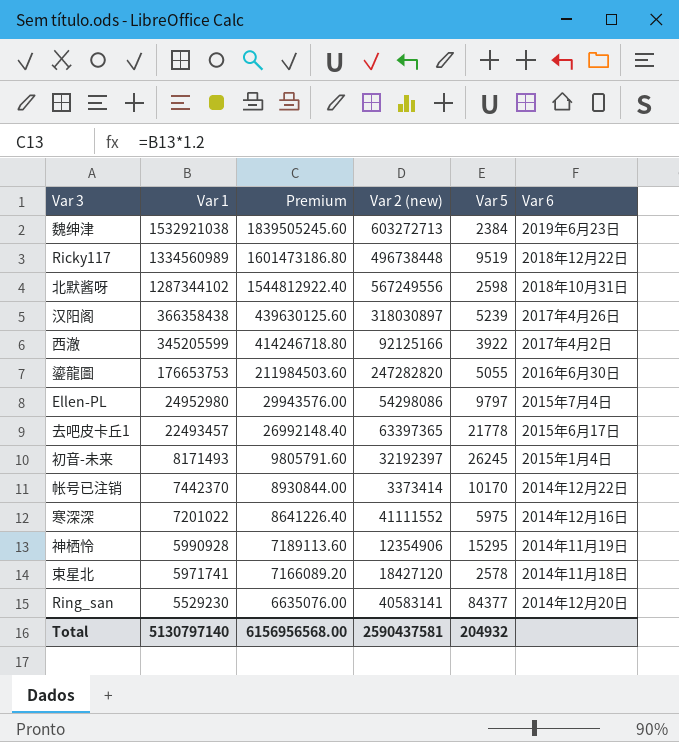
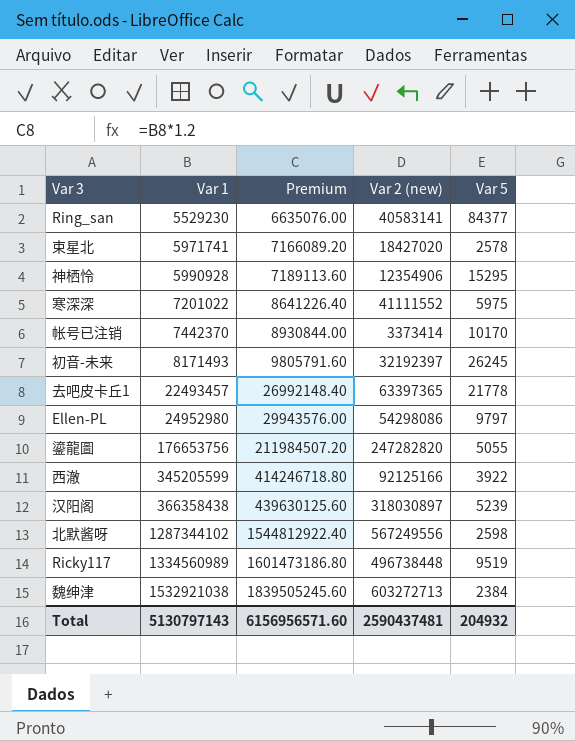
row order: Var 1 descending -> Var 1 ascending
column Var 6 | position: 6 -> none
束星北 | Var 2 (new): 18427120 -> 18427020
鎏龍圖 | Var 1: 176653753 -> 176653756
鎏龍圖 | Premium: 211984503.60 -> 211984507.20
Total | Var 1: 5130797140 -> 5130797143
Total | Premium: 6156956568.00 -> 6156956571.60
Total | Var 2 (new): 2590437581 -> 2590437481

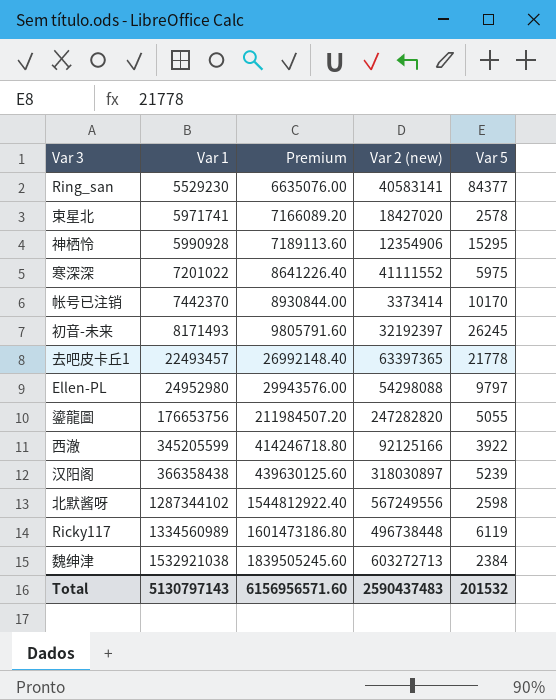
Ellen-PL | Var 2 (new): 54298086 -> 54298088
Ricky117 | Var 5: 9519 -> 6119
Total | Var 2 (new): 2590437481 -> 2590437483
Total | Var 5: 204932 -> 201532

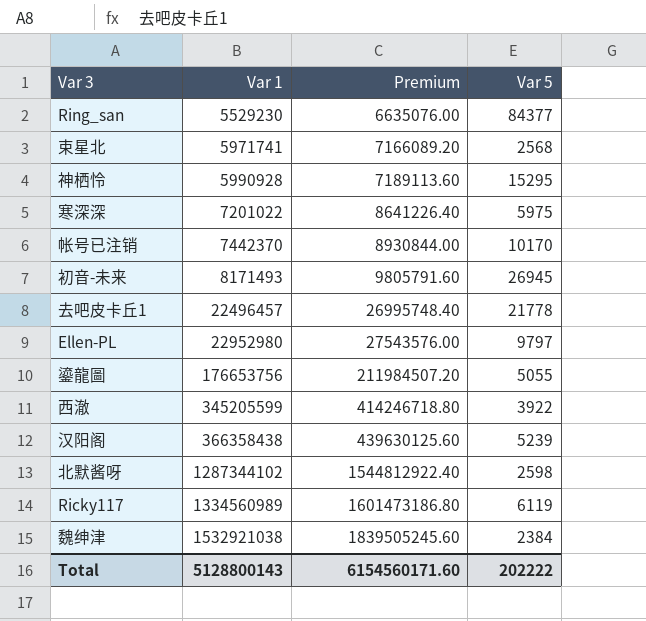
column Var 2 (new) | position: 4 -> none
束星北 | Var 5: 2578 -> 2568
初音-未来 | Var 5: 26245 -> 26945
去吧皮卡丘1 | Var 1: 22493457 -> 22496457
去吧皮卡丘1 | Premium: 26992148.40 -> 26995748.40
Ellen-PL | Var 1: 24952980 -> 22952980
Ellen-PL | Premium: 29943576.00 -> 27543576.00
Total | Var 1: 5130797143 -> 5128800143
Total | Premium: 6156956571.60 -> 6154560171.60
Total | Var 5: 201532 -> 202222

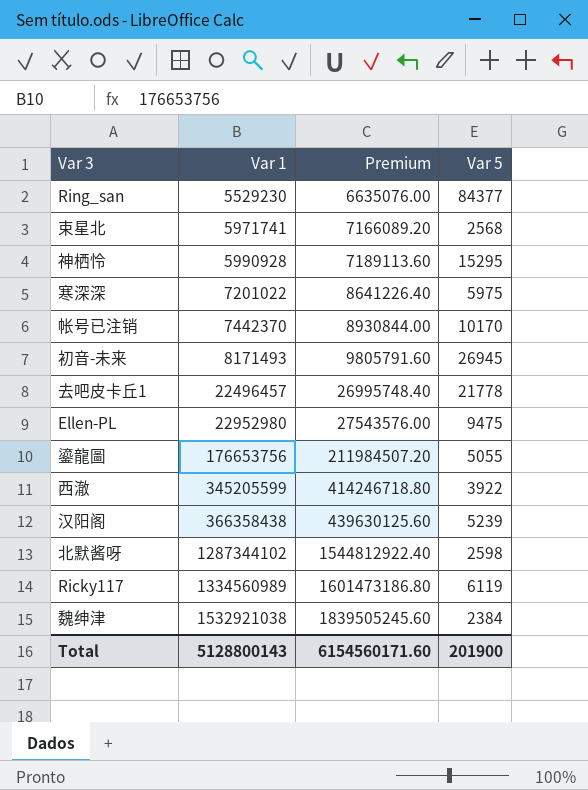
Ellen-PL | Var 5: 9797 -> 9475
Total | Var 5: 202222 -> 201900

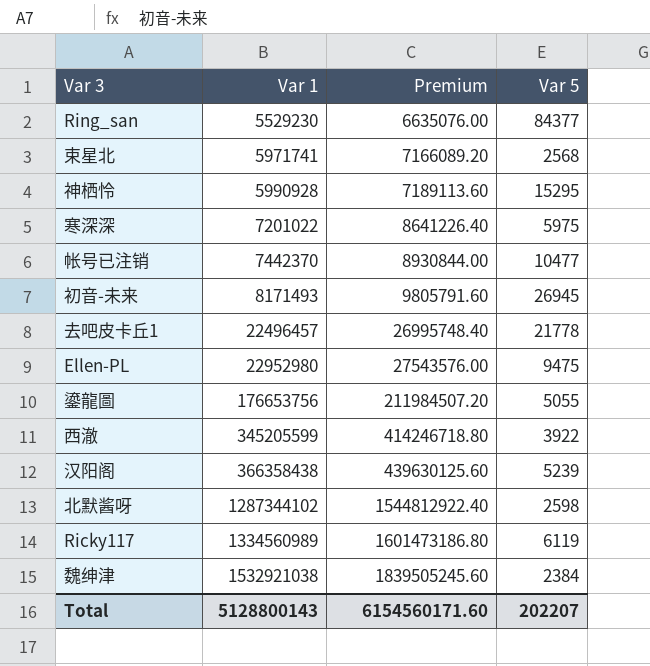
帐号已注销 | Var 5: 10170 -> 10477
Total | Var 5: 201900 -> 202207

